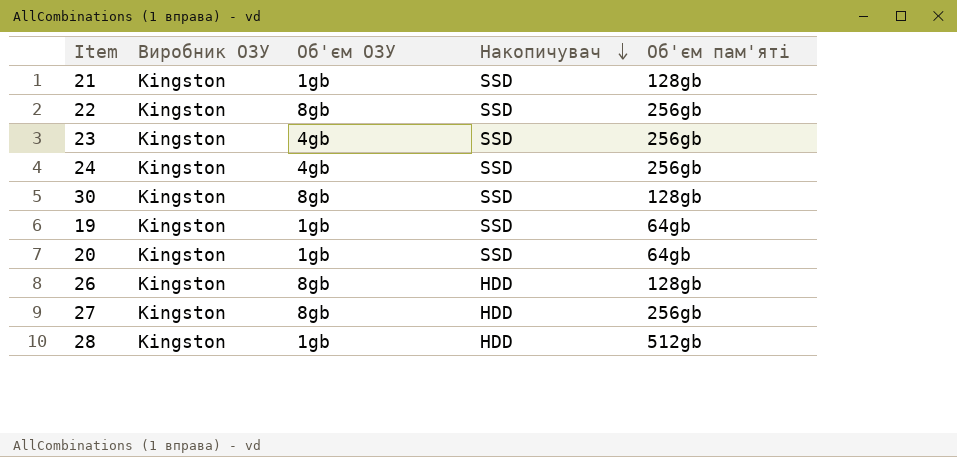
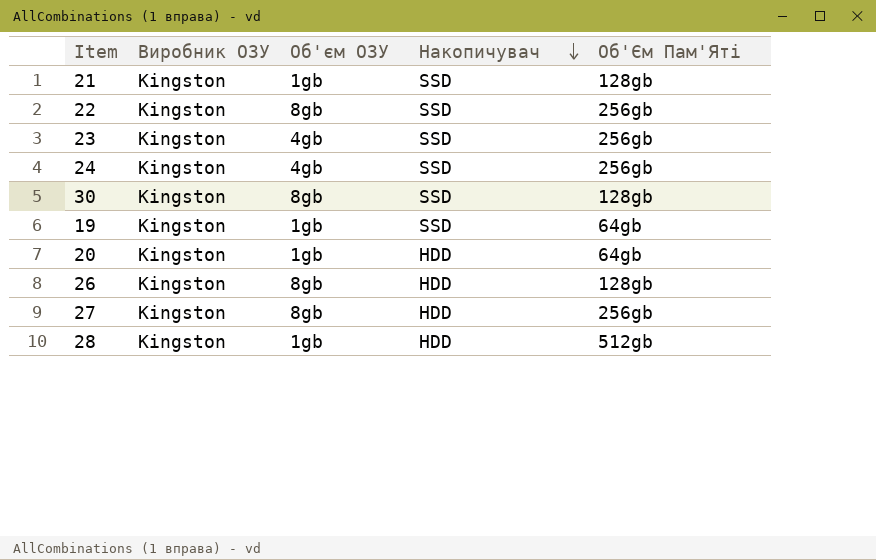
column name: Об'єм пам'яті -> Об'Єм Пам'Яті
20 | Накопичувач: SSD -> HDD

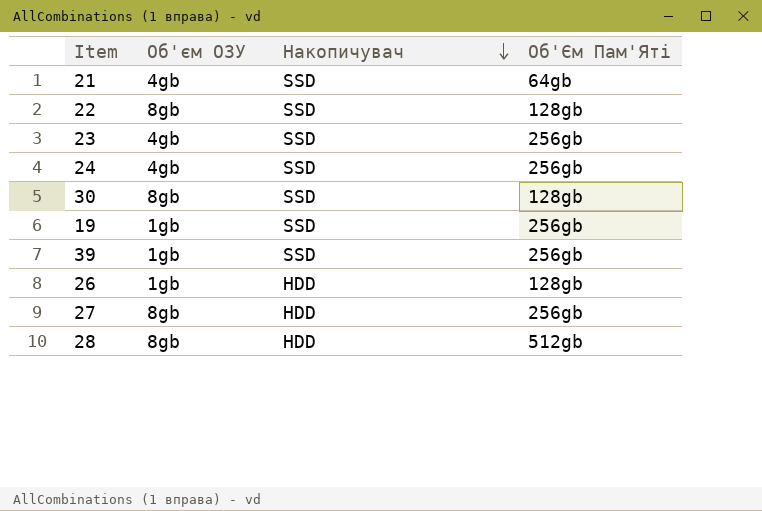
column Виробник ОЗУ | position: 2 -> none
row 20: Kingston | 1gb | HDD | 64gb -> none
21 | Об'єм ОЗУ: 1gb -> 4gb
21 | Об'Єм Пам'Яті: 128gb -> 64gb
22 | Об'Єм Пам'Яті: 256gb -> 128gb
19 | Об'Єм Пам'Яті: 64gb -> 256gb
row 39: none -> 1gb | SSD | 256gb
26 | Об'єм ОЗУ: 8gb -> 1gb
28 | Об'єм ОЗУ: 1gb -> 8gb

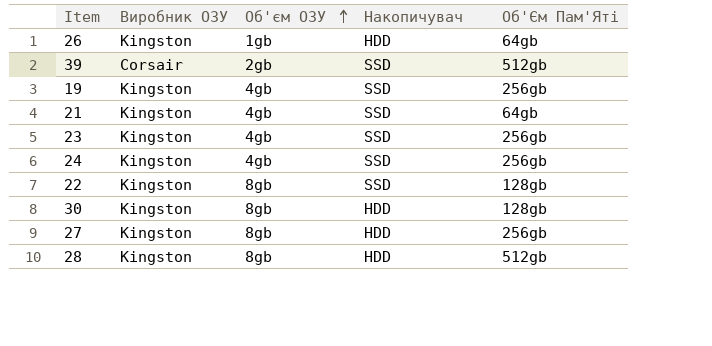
row order: Накопичувач descending -> Об'єм ОЗУ ascending
column Виробник ОЗУ | position: none -> 2
26 | Об'Єм Пам'Яті: 128gb -> 64gb
39 | Об'єм ОЗУ: 1gb -> 2gb
39 | Об'Єм Пам'Яті: 256gb -> 512gb
19 | Об'єм ОЗУ: 1gb -> 4gb
30 | Накопичувач: SSD -> HDD

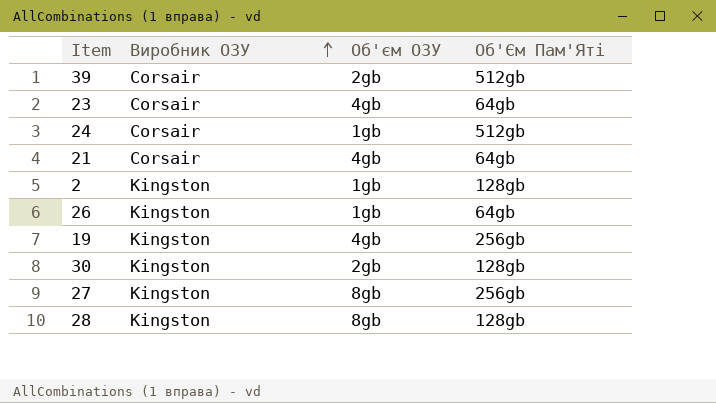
row order: Об'єм ОЗУ ascending -> Виробник ОЗУ ascending
column Накопичувач | position: 4 -> none
row 22: Kingston | 8gb | SSD | 128gb -> none
23 | Виробник ОЗУ: Kingston -> Corsair
23 | Об'Єм Пам'Яті: 256gb -> 64gb
24 | Виробник ОЗУ: Kingston -> Corsair
24 | Об'єм ОЗУ: 4gb -> 1gb
24 | Об'Єм Пам'Яті: 256gb -> 512gb
21 | Виробник ОЗУ: Kingston -> Corsair
row 2: none -> Kingston | 1gb | 128gb
30 | Об'єм ОЗУ: 8gb -> 2gb
28 | Об'Єм Пам'Яті: 512gb -> 128gb

